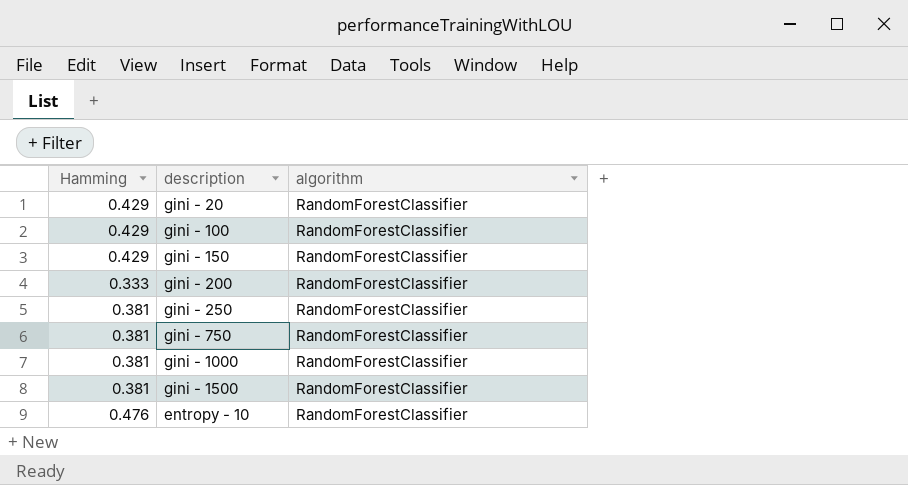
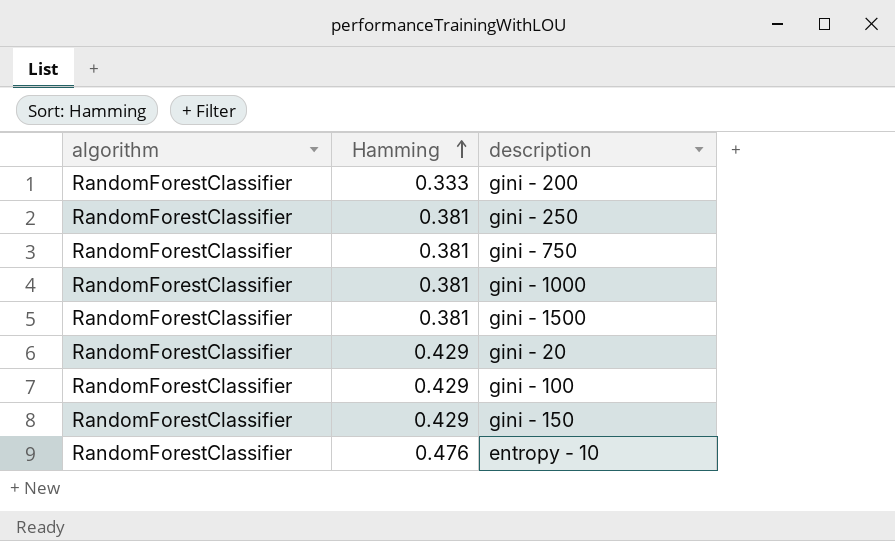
row order: none -> Hamming ascending
column algorithm | position: 3 -> 1

